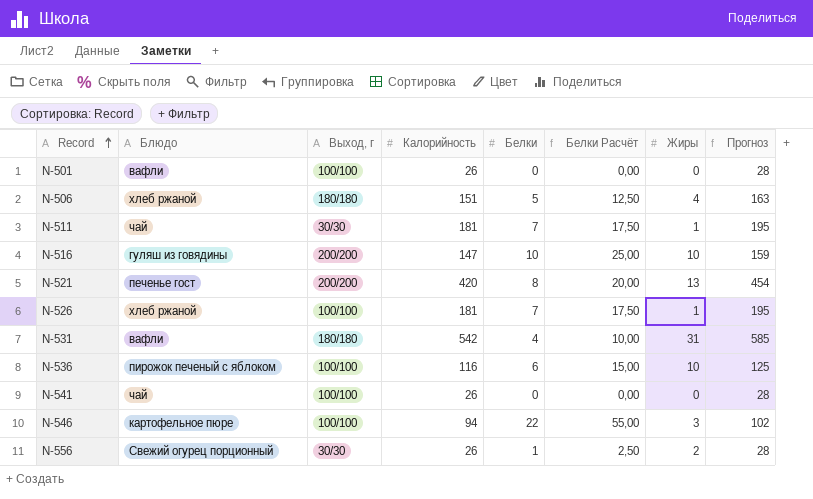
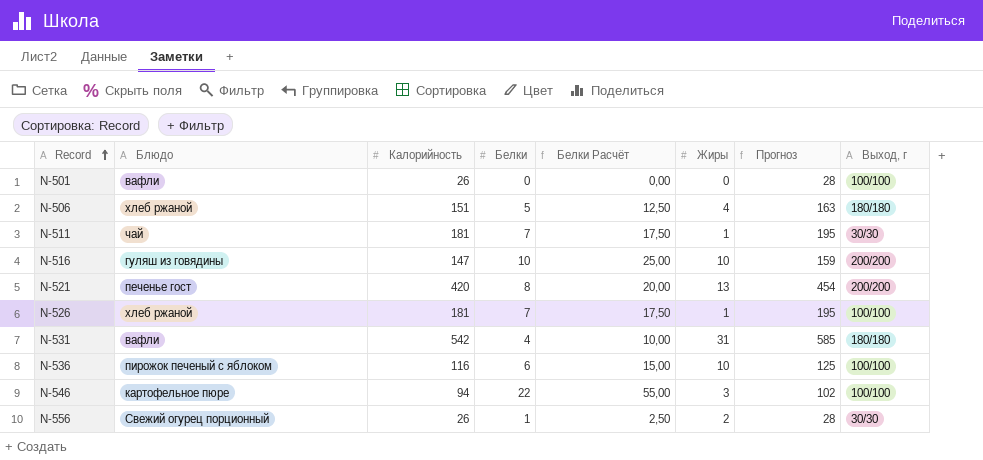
column Выход, г | position: 3 -> 8
row N-541: чай | 100/100 | 26 | 0 | 0,00 | 0 | 28 -> none

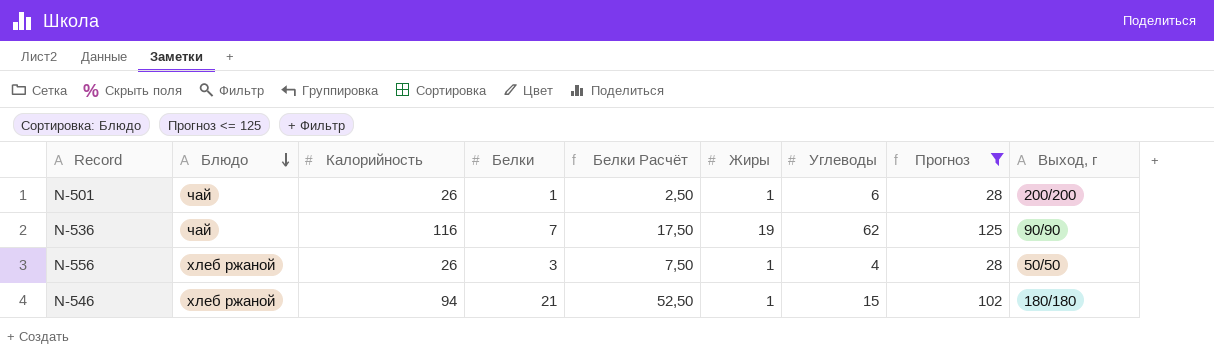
filter: none -> Прогноз <= 125
row order: Record ascending -> Блюдо descending
column Углеводы | position: none -> 7
N-501 | Блюдо: вафли -> чай
N-501 | Белки: 0 -> 1
N-501 | Белки Расчёт: 0,00 -> 2,50
N-501 | Жиры: 0 -> 1
N-501 | Выход, г: 100/100 -> 200/200
N-536 | Блюдо: пирожок печеный с яблоком -> чай
N-536 | Белки: 6 -> 7
N-536 | Белки Расчёт: 15,00 -> 17,50
N-536 | Жиры: 10 -> 19
N-536 | Выход, г: 100/100 -> 90/90
N-556 | Блюдо: Свежий огурец порционный -> хлеб ржаной
N-556 | Белки: 1 -> 3
N-556 | Белки Расчёт: 2,50 -> 7,50
N-556 | Жиры: 2 -> 1
N-556 | Выход, г: 30/30 -> 50/50
N-546 | Блюдо: картофельное пюре -> хлеб ржаной
N-546 | Белки: 22 -> 21
N-546 | Белки Расчёт: 55,00 -> 52,50
N-546 | Жиры: 3 -> 1
N-546 | Выход, г: 100/100 -> 180/180

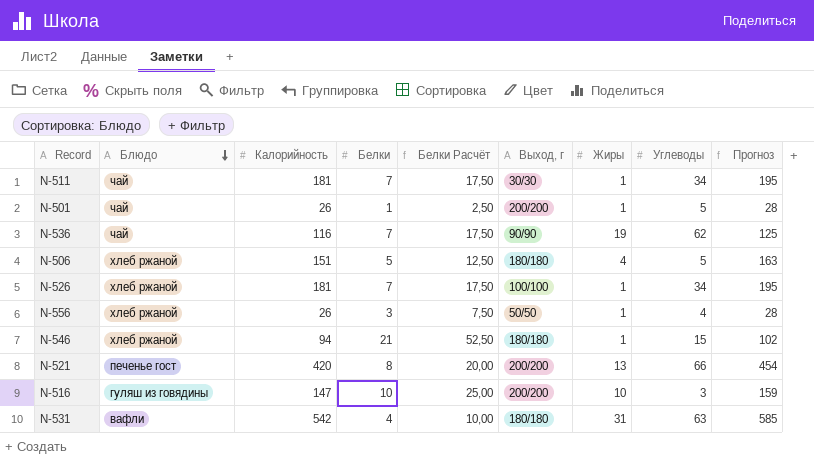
filter: Прогноз <= 125 -> none
column Выход, г | position: 9 -> 6
N-501 | Углеводы: 6 -> 5

